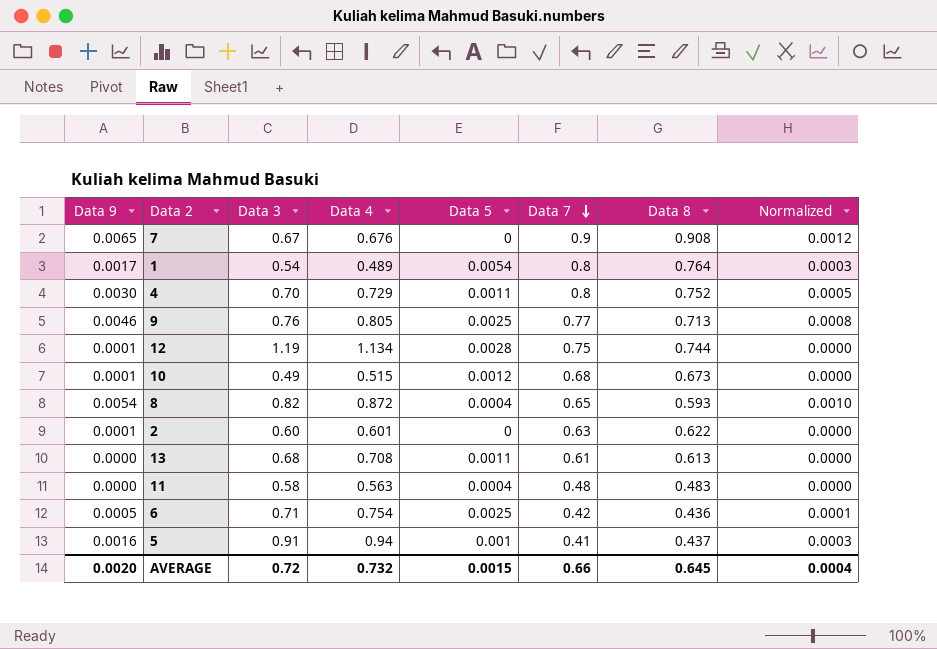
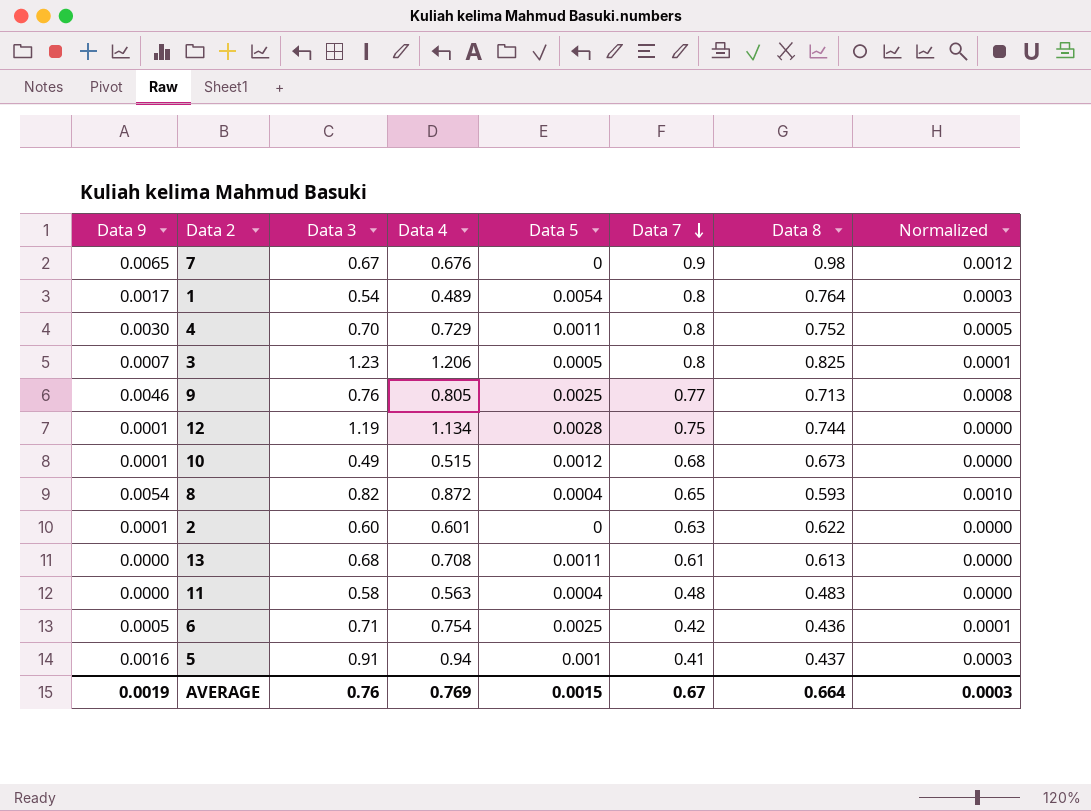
7 | Data 8: 0.908 -> 0.98
row 3: none -> 0.0007 | 1.23 | 1.206 | 0.0005 | 0.8 | 0.825 | 0.0001
AVERAGE | Data 9: 0.0020 -> 0.0019
AVERAGE | Data 3: 0.72 -> 0.76
AVERAGE | Data 4: 0.732 -> 0.769
AVERAGE | Data 7: 0.66 -> 0.67
AVERAGE | Data 8: 0.645 -> 0.664
AVERAGE | Normalized: 0.0004 -> 0.0003

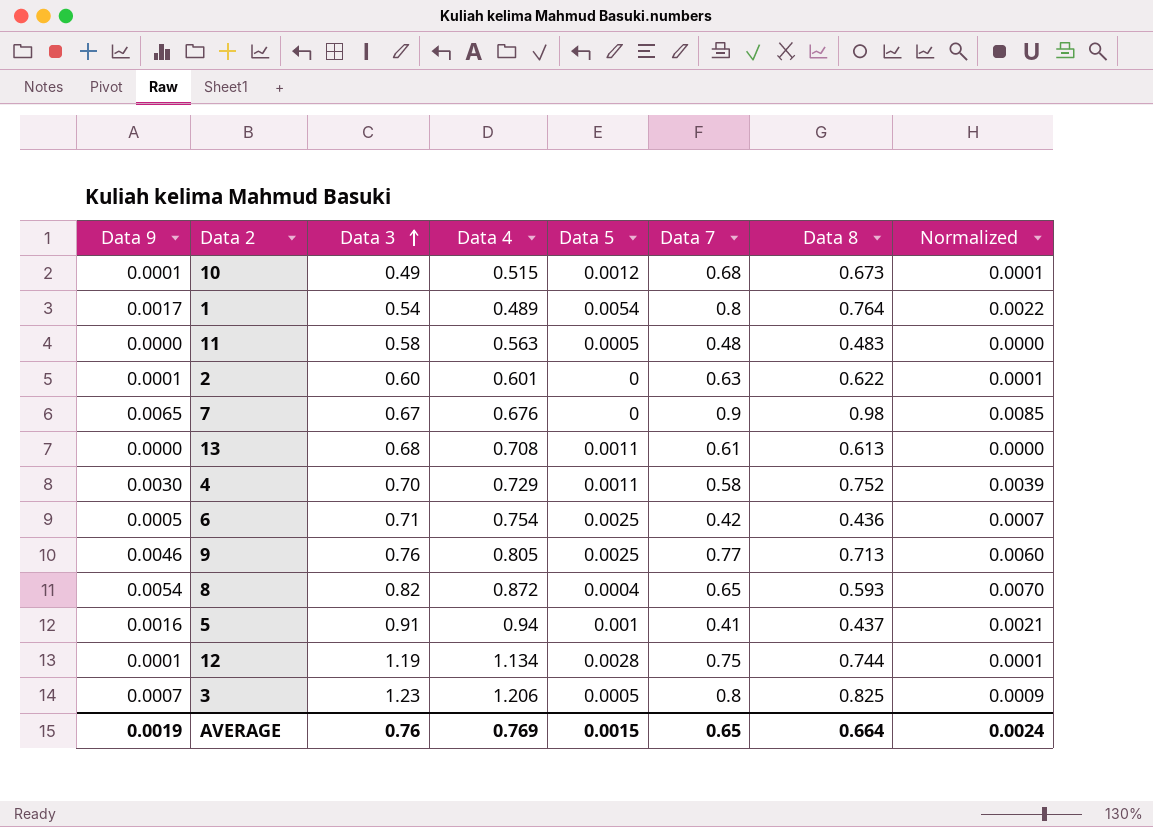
row order: Data 7 descending -> Data 3 ascending
column Normalized | formula: [Data 9] * 0.18 -> [Data 9] * 1.3
11 | Data 5: 0.0004 -> 0.0005
4 | Data 7: 0.8 -> 0.58
AVERAGE | Data 7: 0.67 -> 0.65
AVERAGE | Normalized: 0.0003 -> 0.0024

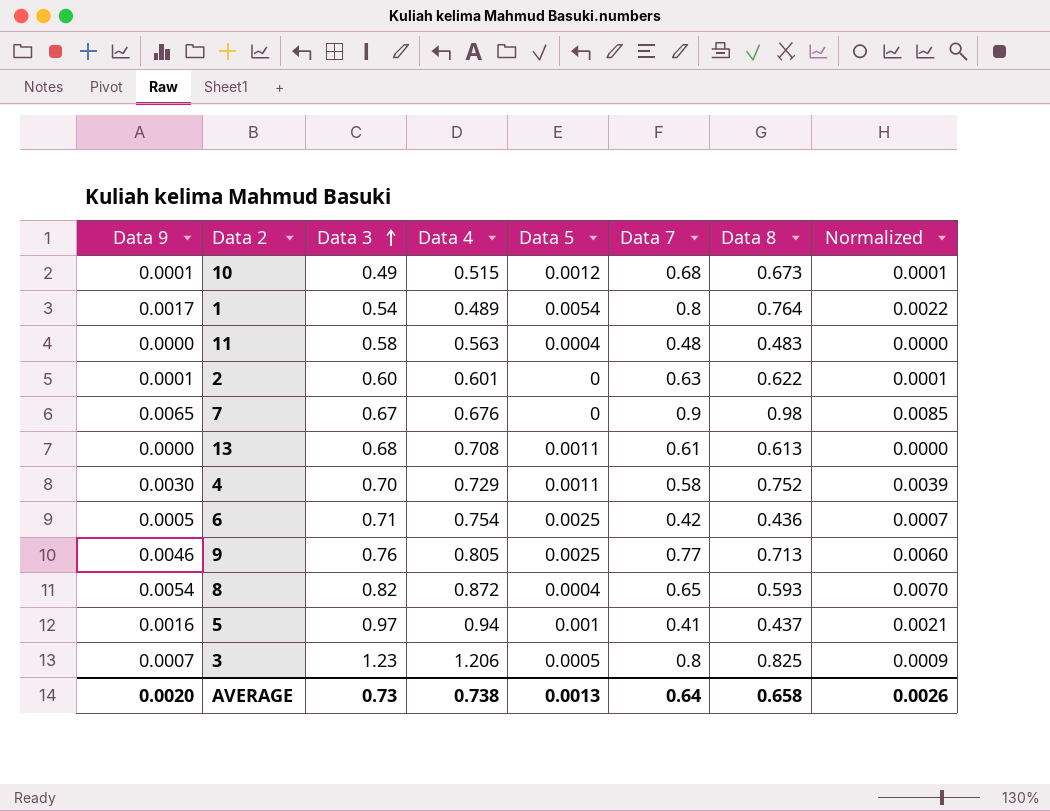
row 12: 0.0001 | 1.19 | 1.134 | 0.0028 | 0.75 | 0.744 | 0.0001 -> none
11 | Data 5: 0.0005 -> 0.0004
5 | Data 3: 0.91 -> 0.97
AVERAGE | Data 9: 0.0019 -> 0.0020
AVERAGE | Data 3: 0.76 -> 0.73
AVERAGE | Data 4: 0.769 -> 0.738
AVERAGE | Data 5: 0.0015 -> 0.0013
AVERAGE | Data 7: 0.65 -> 0.64
AVERAGE | Data 8: 0.664 -> 0.658
AVERAGE | Normalized: 0.0024 -> 0.0026

